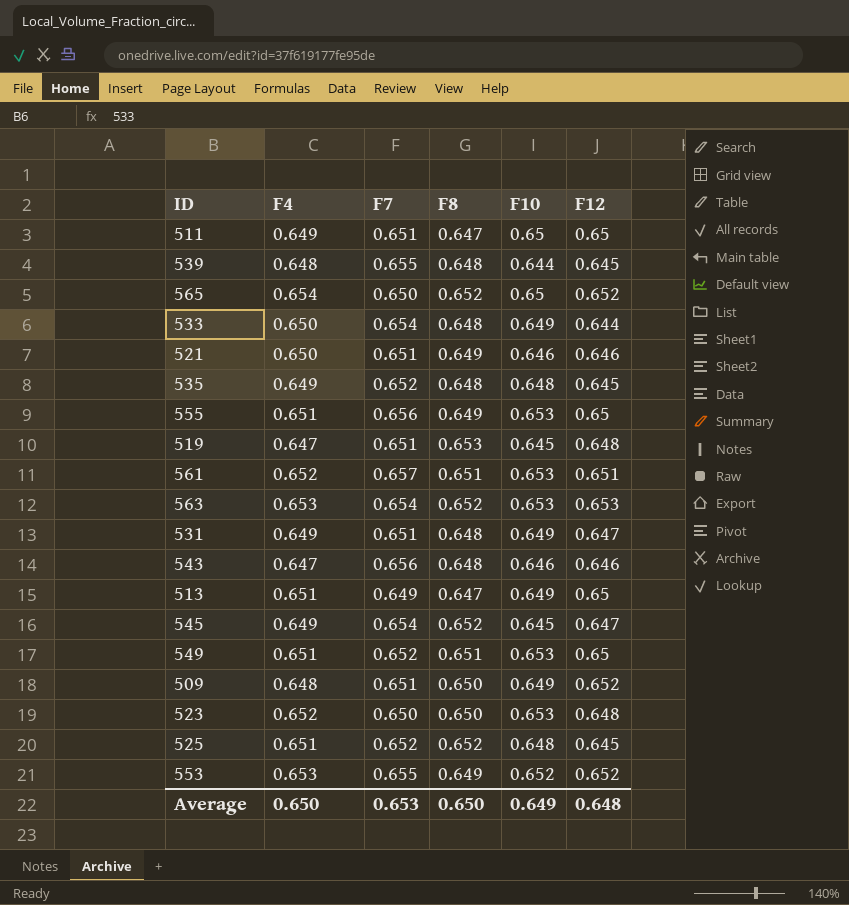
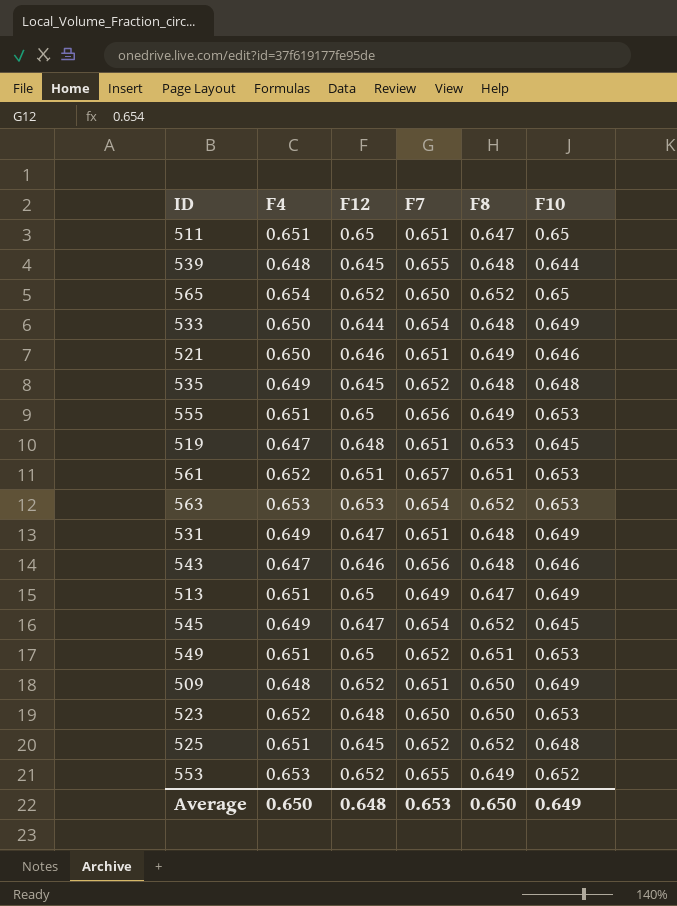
column F12 | position: 6 -> 3
511 | F4: 0.649 -> 0.651

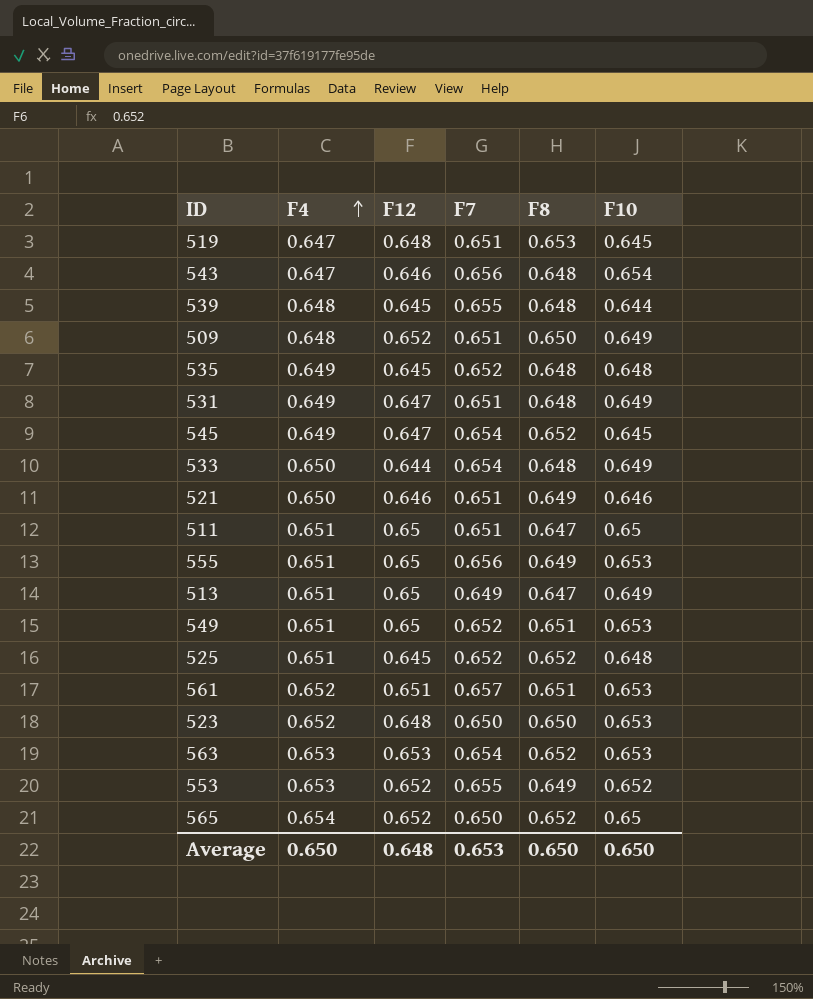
row order: none -> F4 ascending
543 | F10: 0.646 -> 0.654
Average | F10: 0.649 -> 0.650

